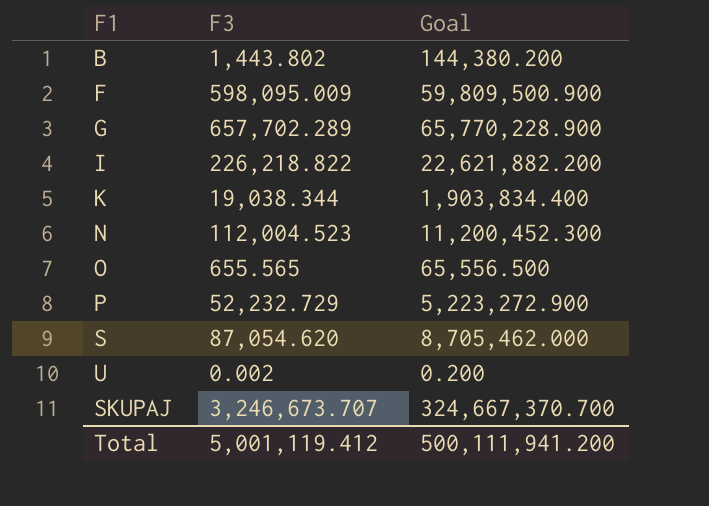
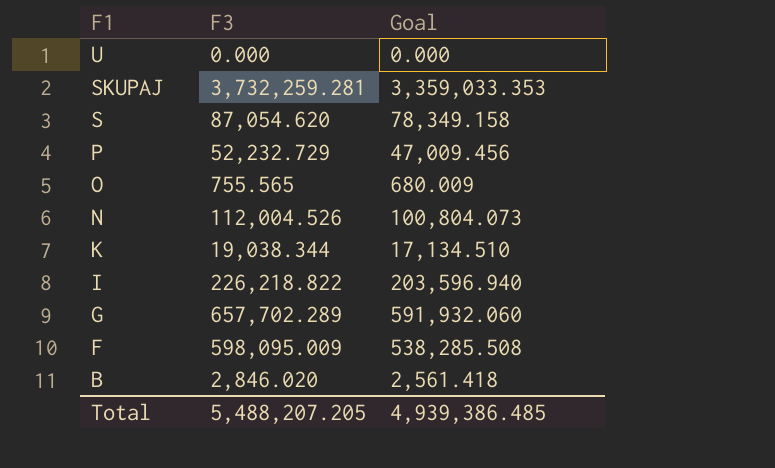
row order: none -> F1 descending
column Goal | formula: [F3] * 100 -> [F3] * 0.9
U | F3: 0.002 -> 0.000
SKUPAJ | F3: 3,246,673.707 -> 3,732,259.281
O | F3: 655.565 -> 755.565
N | F3: 112,004.523 -> 112,004.526
B | F3: 1,443.802 -> 2,846.020
Total | F3: 5,001,119.412 -> 5,488,207.205
Total | Goal: 500,111,941.200 -> 4,939,386.485

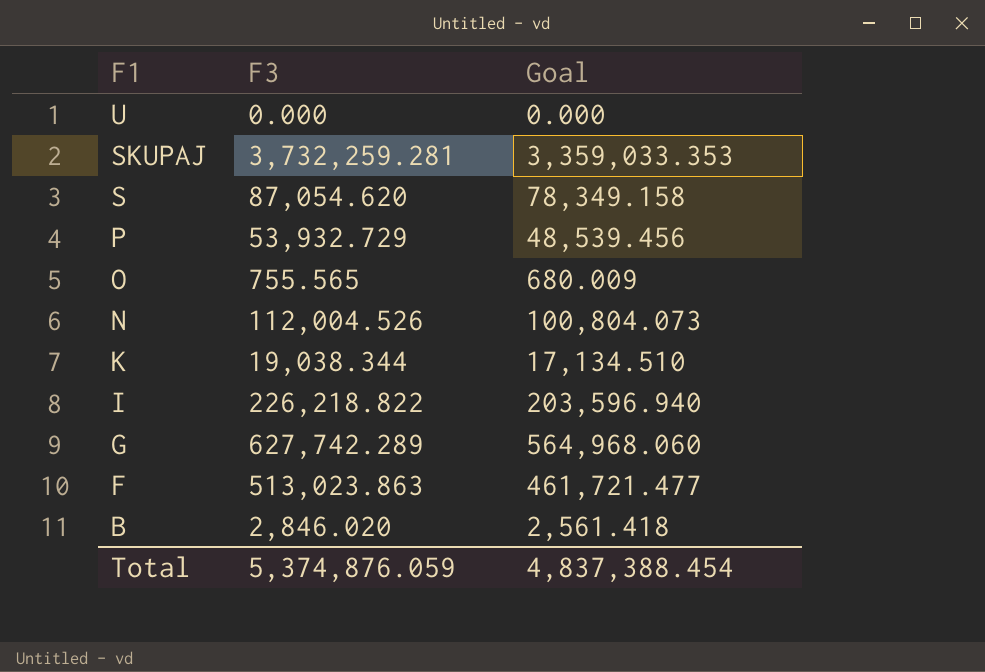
P | F3: 52,232.729 -> 53,932.729
P | Goal: 47,009.456 -> 48,539.456
G | F3: 657,702.289 -> 627,742.289
G | Goal: 591,932.060 -> 564,968.060
F | F3: 598,095.009 -> 513,023.863
F | Goal: 538,285.508 -> 461,721.477
Total | F3: 5,488,207.205 -> 5,374,876.059
Total | Goal: 4,939,386.485 -> 4,837,388.454

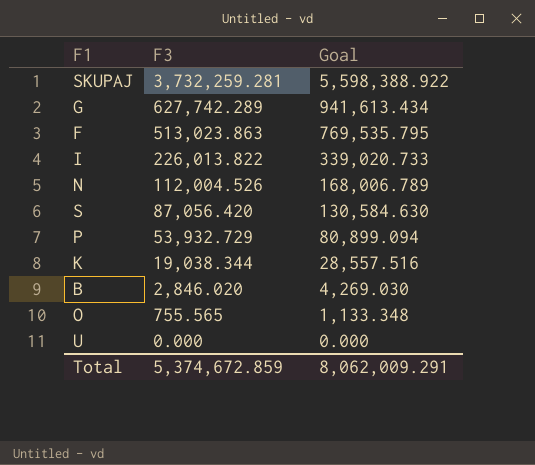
row order: F1 descending -> F3 descending
column Goal | formula: [F3] * 0.9 -> [F3] * 1.5
I | F3: 226,218.822 -> 226,013.822
S | F3: 87,054.620 -> 87,056.420
Total | F3: 5,374,876.059 -> 5,374,672.859
Total | Goal: 4,837,388.454 -> 8,062,009.291

